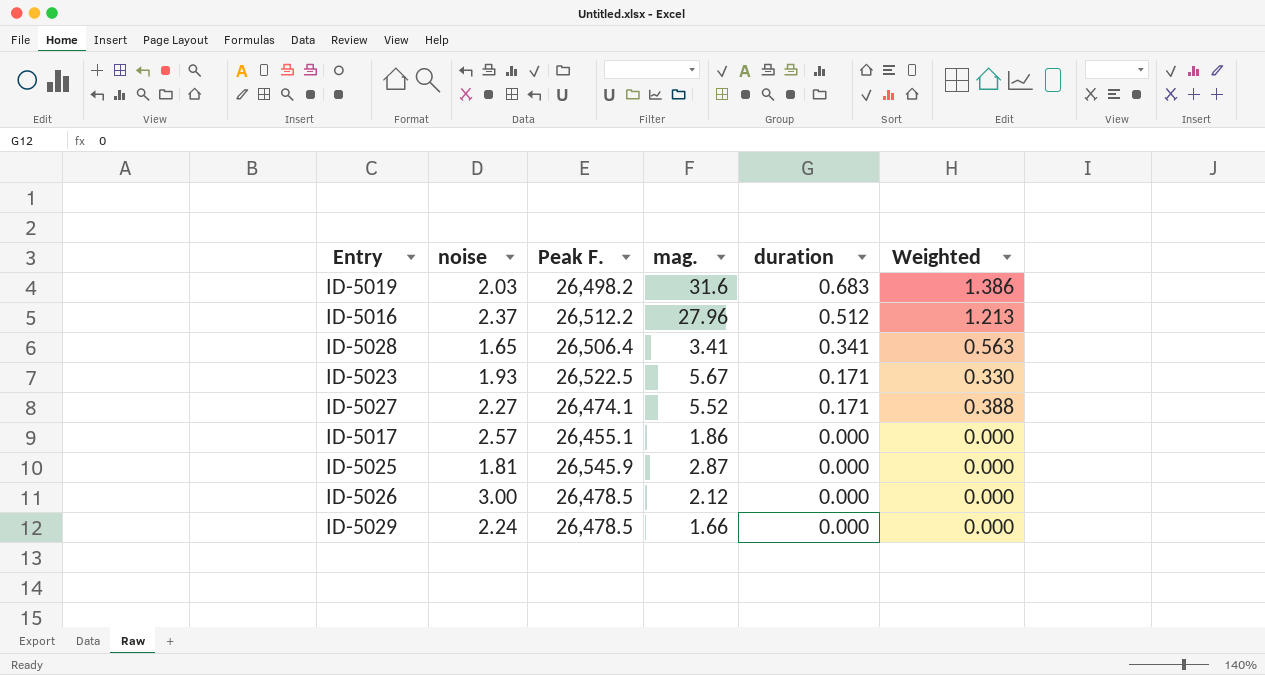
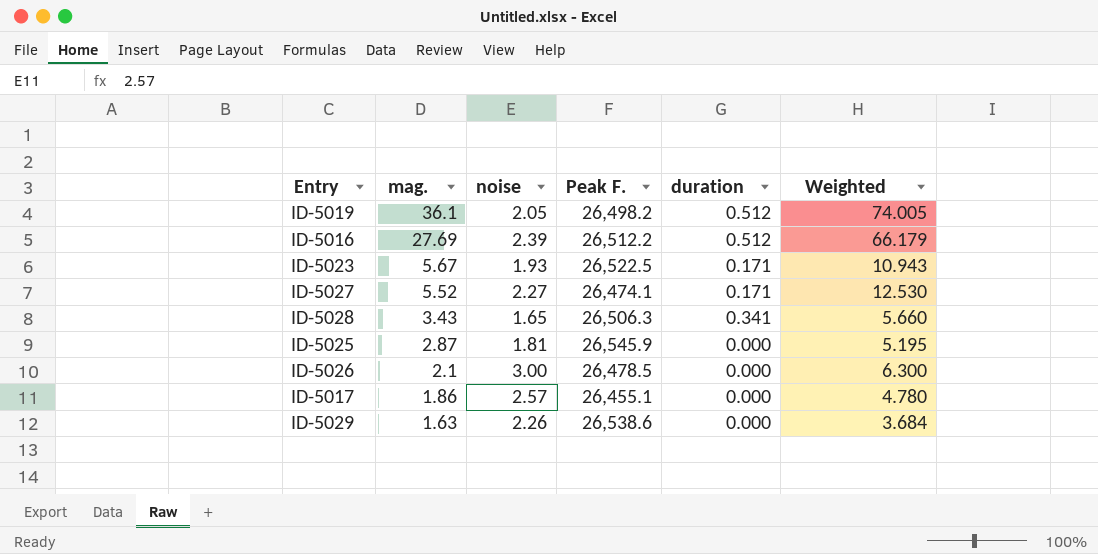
row order: duration descending -> mag. descending
column mag. | position: 4 -> 2
column Weighted | formula: [noise] * [duration] -> [mag.] * [noise]
ID-5019 | mag.: 31.6 -> 36.1
ID-5019 | noise: 2.03 -> 2.05
ID-5019 | duration: 0.683 -> 0.512
ID-5016 | mag.: 27.96 -> 27.69
ID-5016 | noise: 2.37 -> 2.39
ID-5028 | mag.: 3.41 -> 3.43
ID-5028 | Peak F.: 26,506.4 -> 26,506.3
ID-5026 | mag.: 2.12 -> 2.1
ID-5029 | mag.: 1.66 -> 1.63
ID-5029 | noise: 2.24 -> 2.26
ID-5029 | Peak F.: 26,478.5 -> 26,538.6

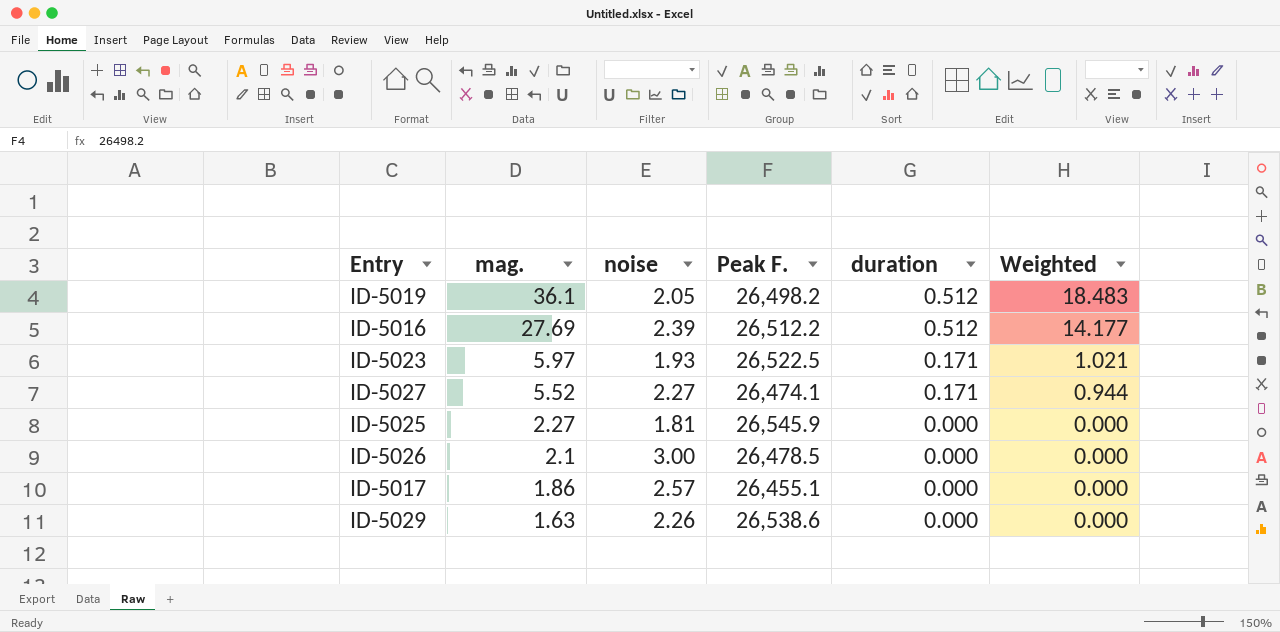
column Weighted | formula: [mag.] * [noise] -> [mag.] * [duration]
row ID-5028: 3.43 | 1.65 | 26,506.3 | 0.341 | 5.660 -> none
ID-5023 | mag.: 5.67 -> 5.97
ID-5025 | mag.: 2.87 -> 2.27

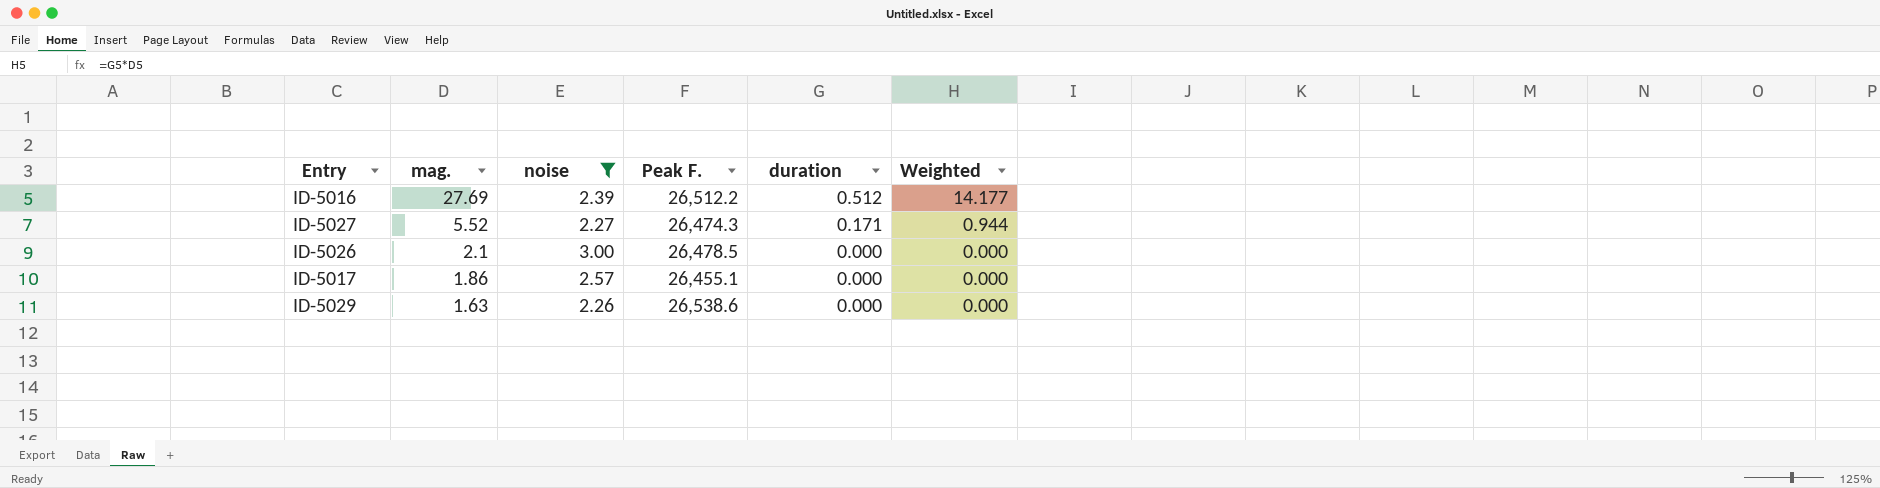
filter: none -> noise >= 2.26
ID-5027 | Peak F.: 26,474.1 -> 26,474.3

